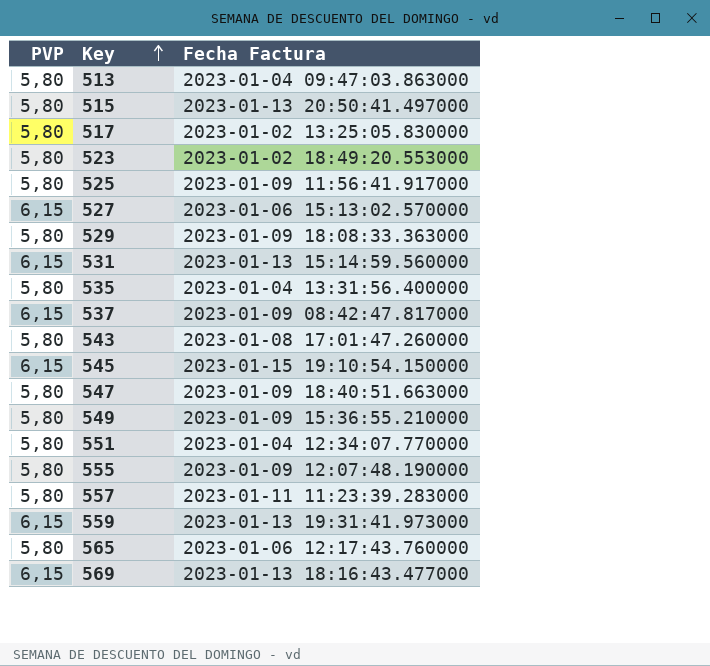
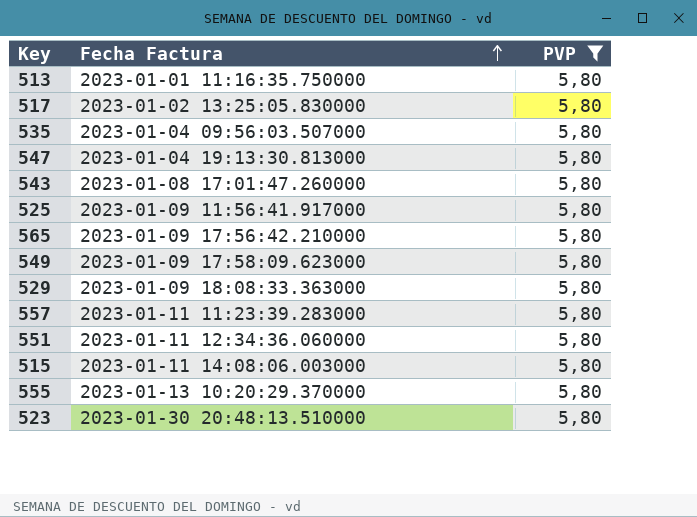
filter: none -> PVP = 5,80
row order: Key ascending -> Fecha Factura ascending
column PVP | position: 1 -> 3
513 | Fecha Factura: 2023-01-04 09:47:03.863000 -> 2023-01-01 11:16:35.750000
535 | Fecha Factura: 2023-01-04 13:31:56.400000 -> 2023-01-04 09:56:03.507000
547 | Fecha Factura: 2023-01-09 18:40:51.663000 -> 2023-01-04 19:13:30.813000
565 | Fecha Factura: 2023-01-06 12:17:43.760000 -> 2023-01-09 17:56:42.210000
549 | Fecha Factura: 2023-01-09 15:36:55.210000 -> 2023-01-09 17:58:09.623000
551 | Fecha Factura: 2023-01-04 12:34:07.770000 -> 2023-01-11 12:34:36.060000
515 | Fecha Factura: 2023-01-13 20:50:41.497000 -> 2023-01-11 14:08:06.003000
555 | Fecha Factura: 2023-01-09 12:07:48.190000 -> 2023-01-13 10:20:29.370000
523 | Fecha Factura: 2023-01-02 18:49:20.553000 -> 2023-01-30 20:48:13.510000

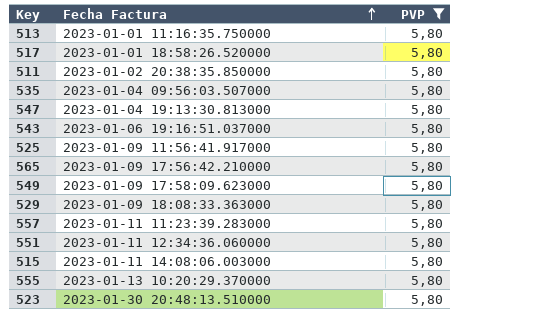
517 | Fecha Factura: 2023-01-02 13:25:05.830000 -> 2023-01-01 18:58:26.520000
row 511: none -> 2023-01-02 20:38:35.850000 | 5,80
543 | Fecha Factura: 2023-01-08 17:01:47.260000 -> 2023-01-06 19:16:51.037000

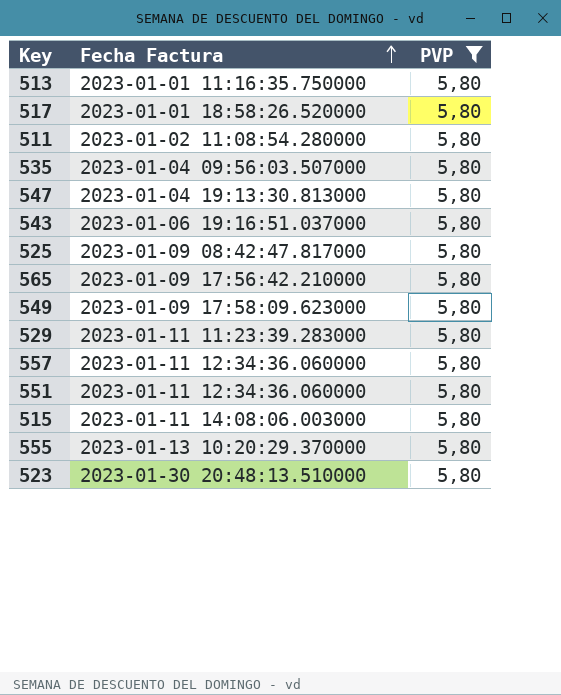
511 | Fecha Factura: 2023-01-02 20:38:35.850000 -> 2023-01-02 11:08:54.280000
525 | Fecha Factura: 2023-01-09 11:56:41.917000 -> 2023-01-09 08:42:47.817000
529 | Fecha Factura: 2023-01-09 18:08:33.363000 -> 2023-01-11 11:23:39.283000
557 | Fecha Factura: 2023-01-11 11:23:39.283000 -> 2023-01-11 12:34:36.060000

